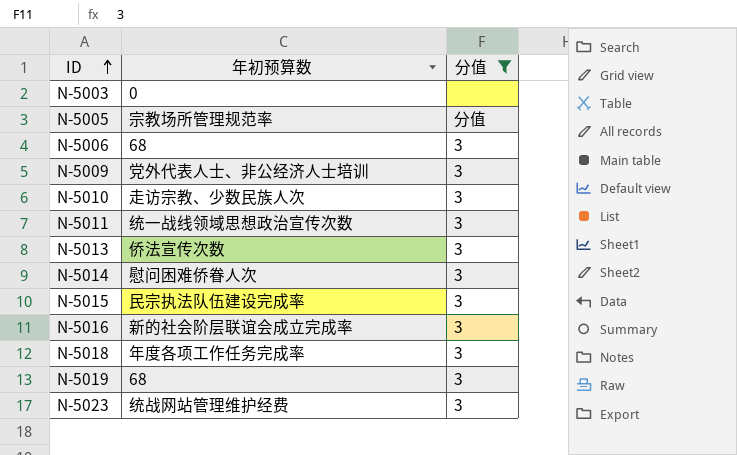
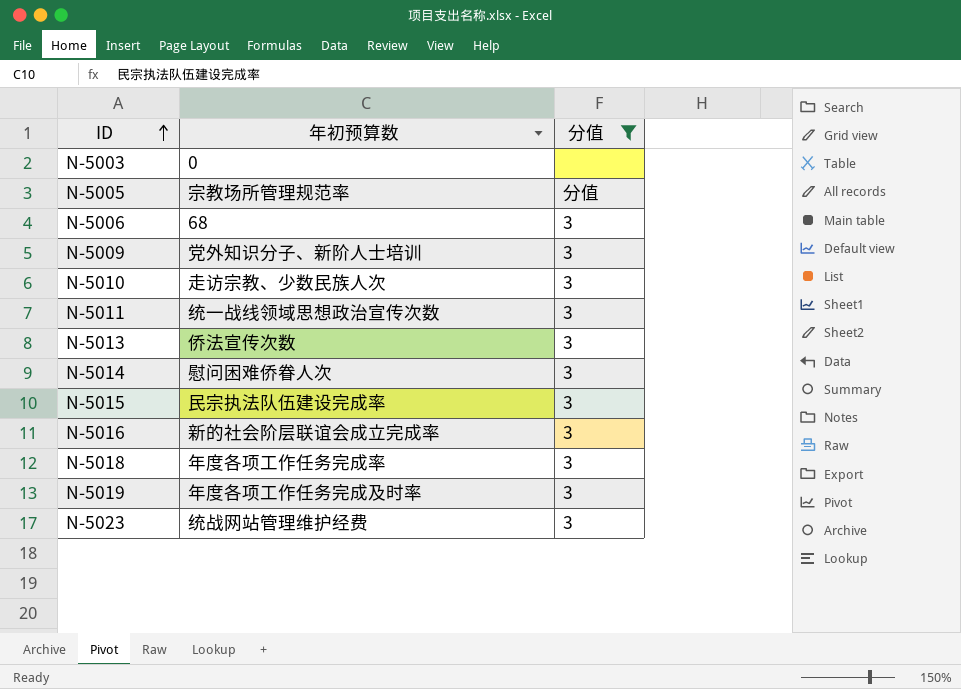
N-5009 | 年初预算数: 党外代表人士、非公经济人士培训 -> 党外知识分子、新阶人士培训
N-5019 | 年初预算数: 68 -> 年度各项工作任务完成及时率

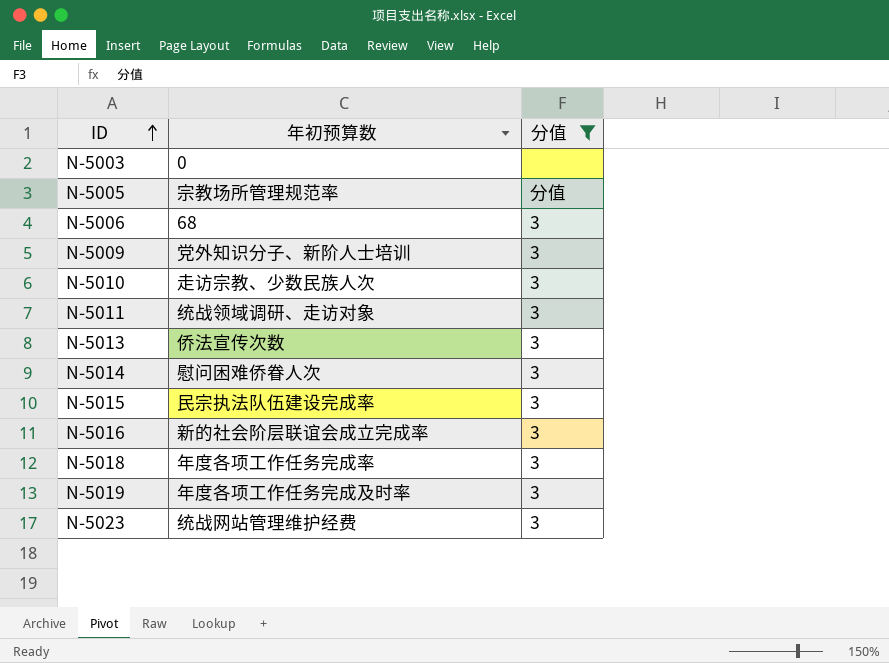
N-5011 | 年初预算数: 统一战线领域思想政治宣传次数 -> 统战领域调研、走访对象

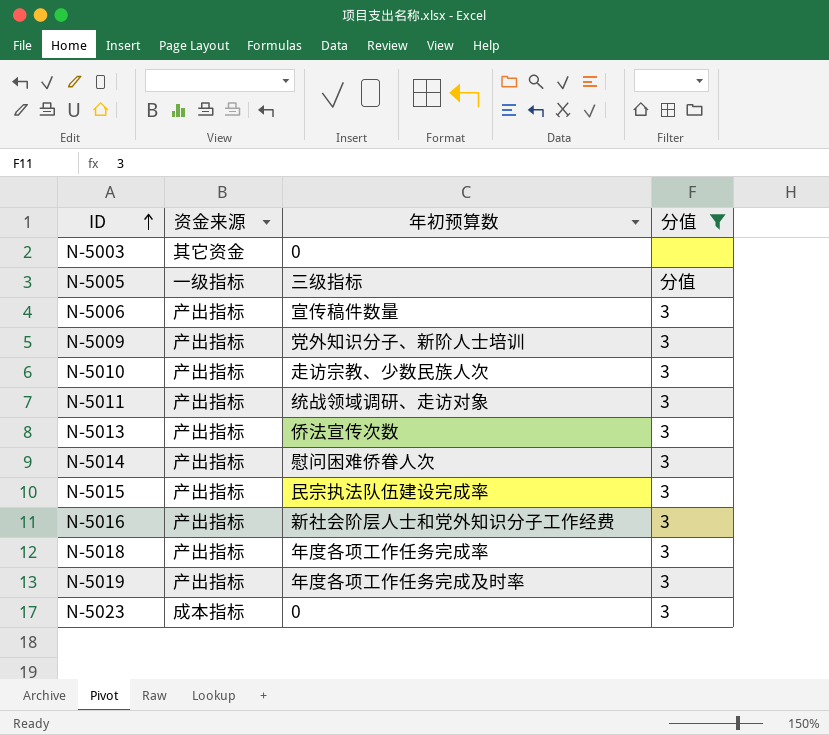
column 资金来源 | position: none -> 2
N-5005 | 年初预算数: 宗教场所管理规范率 -> 三级指标
N-5006 | 年初预算数: 68 -> 宣传稿件数量
N-5016 | 年初预算数: 新的社会阶层联谊会成立完成率 -> 新社会阶层人士和党外知识分子工作经费
N-5023 | 年初预算数: 统战网站管理维护经费 -> 0

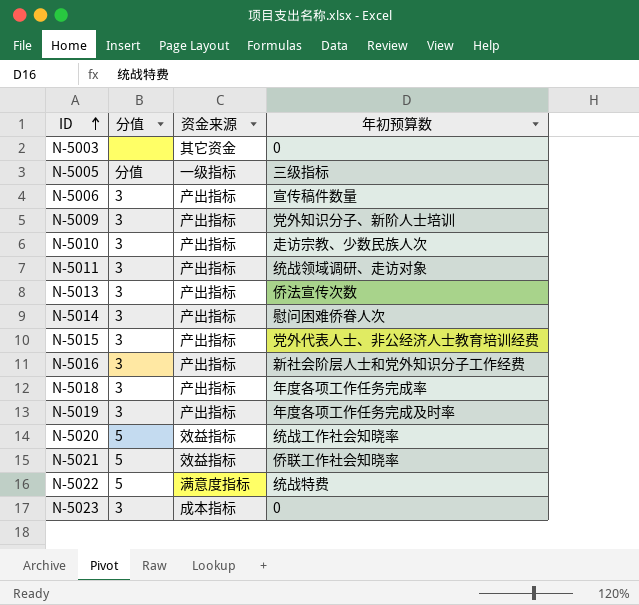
filter: 分值 != 5 -> none
column 分值 | position: 4 -> 2
N-5015 | 年初预算数: 民宗执法队伍建设完成率 -> 党外代表人士、非公经济人士教育培训经费

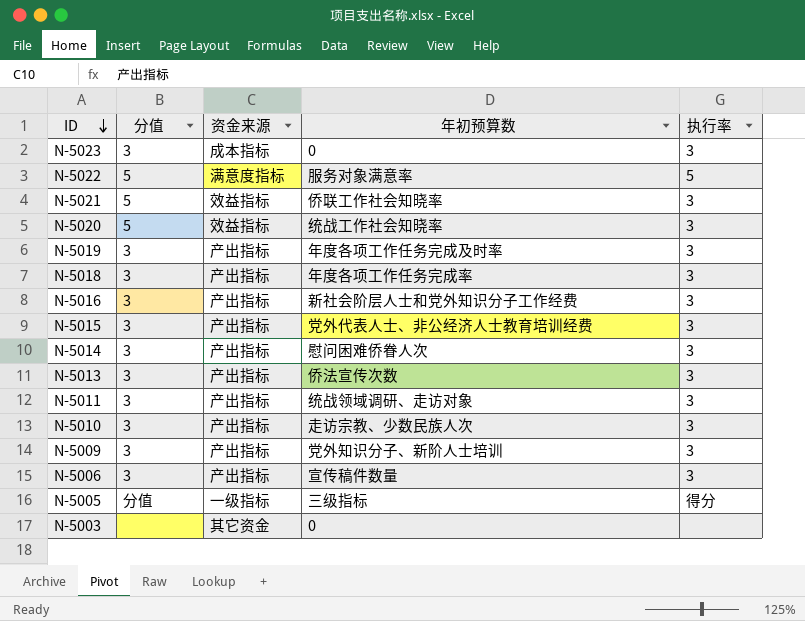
row order: ID ascending -> ID descending
column 执行率 | position: none -> 5
N-5022 | 年初预算数: 统战特费 -> 服务对象满意率

